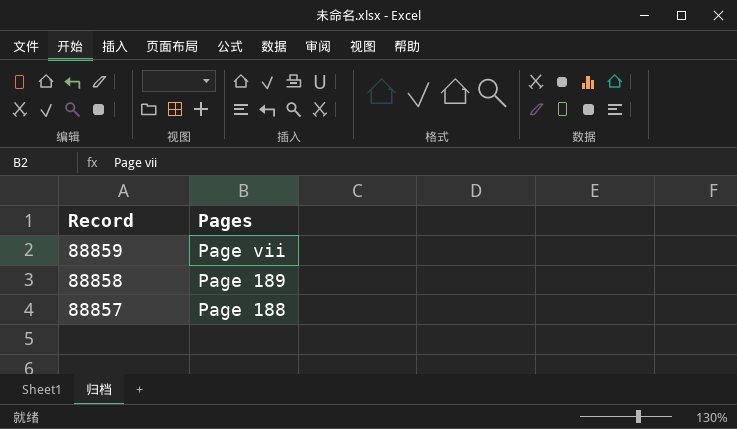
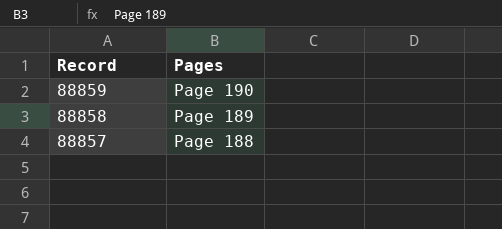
88859 | Pages: Page vii -> Page 190

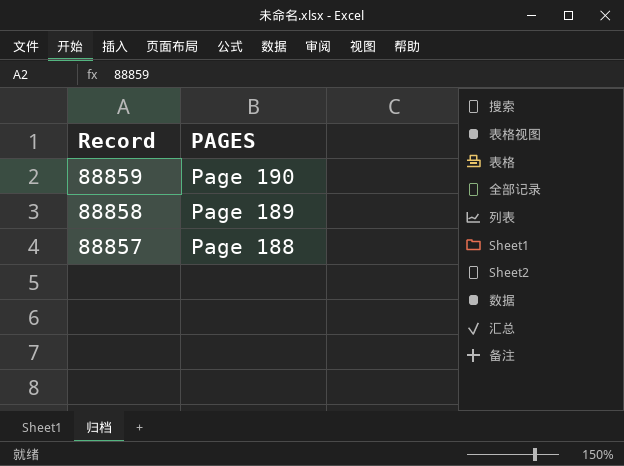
column name: Pages -> PAGES

